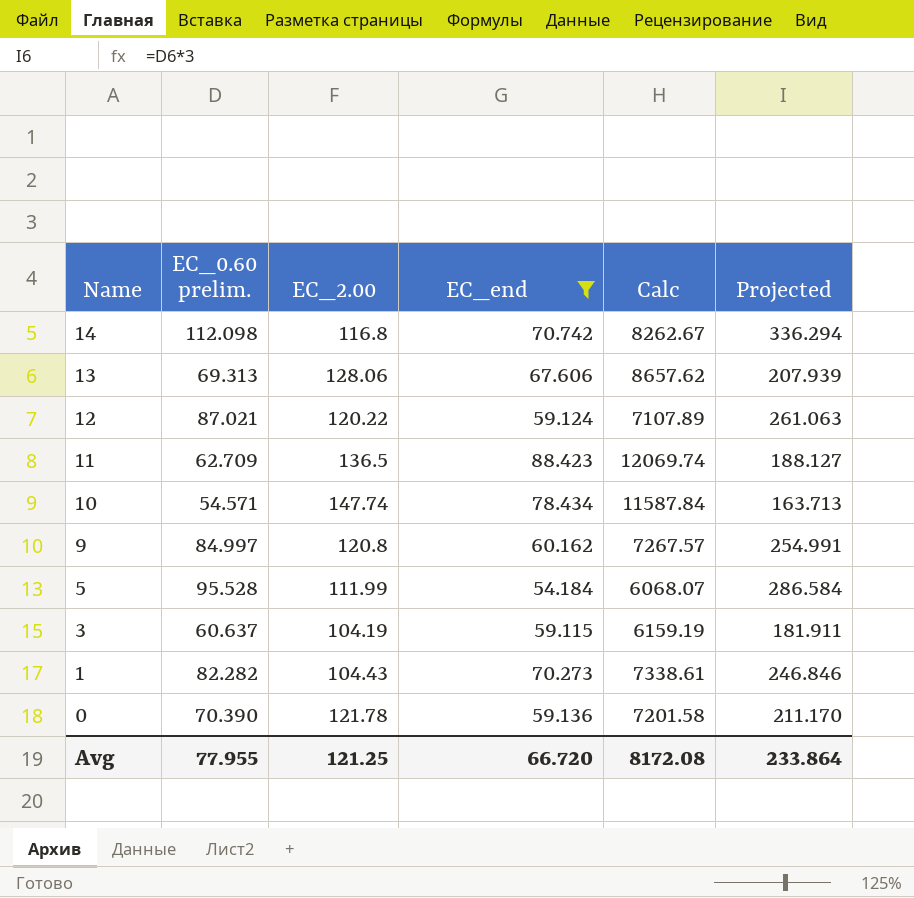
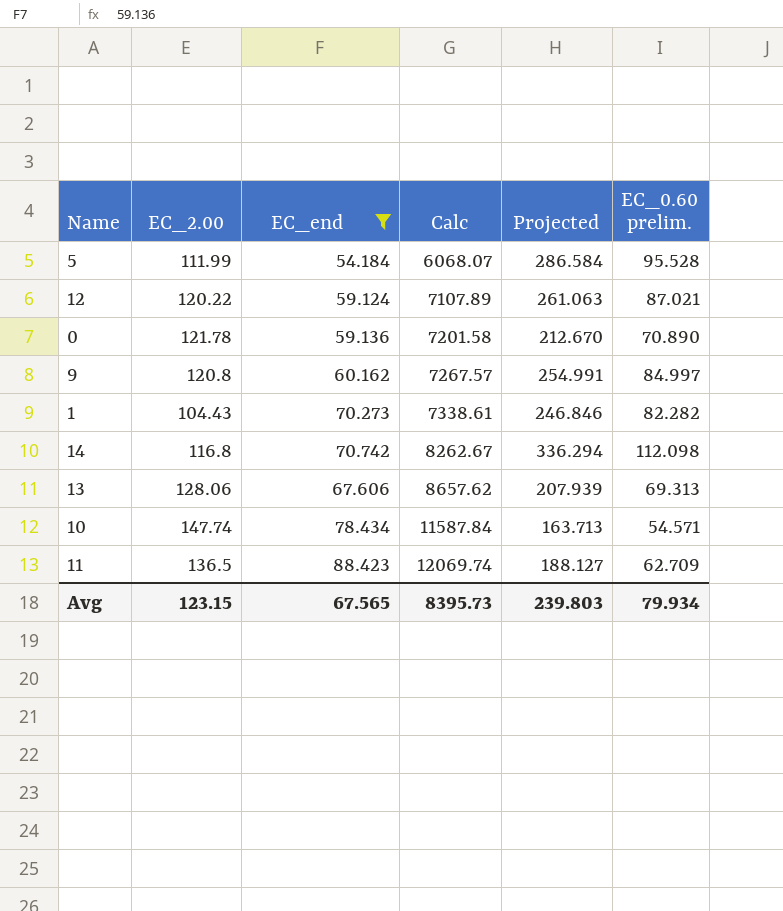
row order: Name descending -> Calc ascending
column EC_0.60 prelim. | position: 2 -> 6
row 3: 60.637 | 104.19 | 59.115 | 6159.19 | 181.911 -> none
0 | Projected: 211.170 -> 212.670
0 | EC_0.60 prelim.: 70.390 -> 70.890
Avg | EC_2.00: 121.25 -> 123.15
Avg | EC_end: 66.720 -> 67.565
Avg | Calc: 8172.08 -> 8395.73
Avg | Projected: 233.864 -> 239.803
Avg | EC_0.60 prelim.: 77.955 -> 79.934

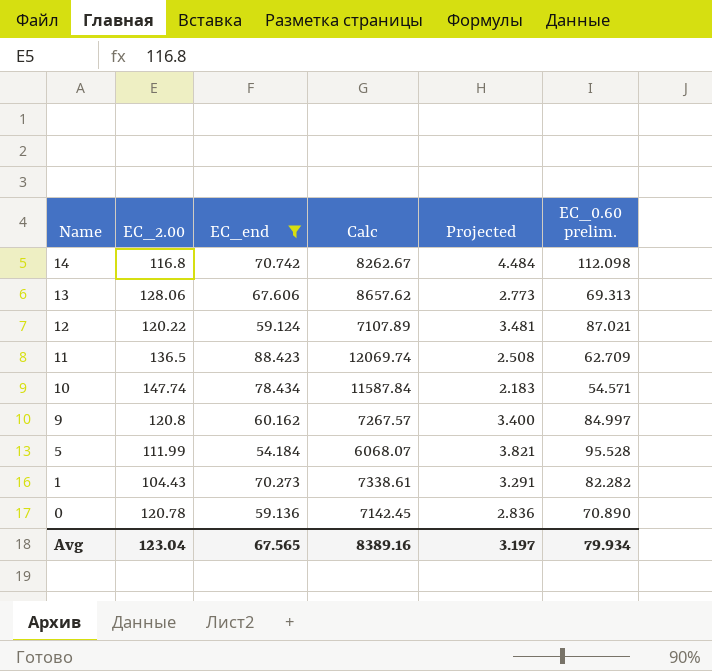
row order: Calc ascending -> Name descending
column Projected | formula: [EC_0.60 prelim.] * 3 -> [EC_0.60 prelim.] * 0.04
0 | EC_2.00: 121.78 -> 120.78
0 | Calc: 7201.58 -> 7142.45
Avg | EC_2.00: 123.15 -> 123.04
Avg | Calc: 8395.73 -> 8389.16
Avg | Projected: 239.803 -> 3.197

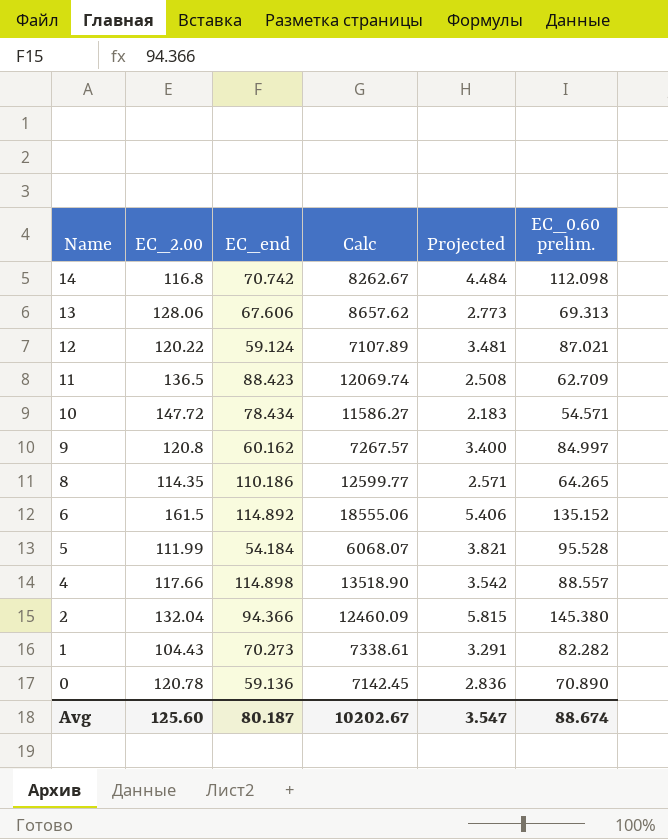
filter: EC_end <= 88.423 -> none
10 | EC_2.00: 147.74 -> 147.72
10 | Calc: 11587.84 -> 11586.27
Avg | EC_2.00: 123.04 -> 125.60
Avg | EC_end: 67.565 -> 80.187
Avg | Calc: 8389.16 -> 10202.67
Avg | Projected: 3.197 -> 3.547
Avg | EC_0.60 prelim.: 79.934 -> 88.674

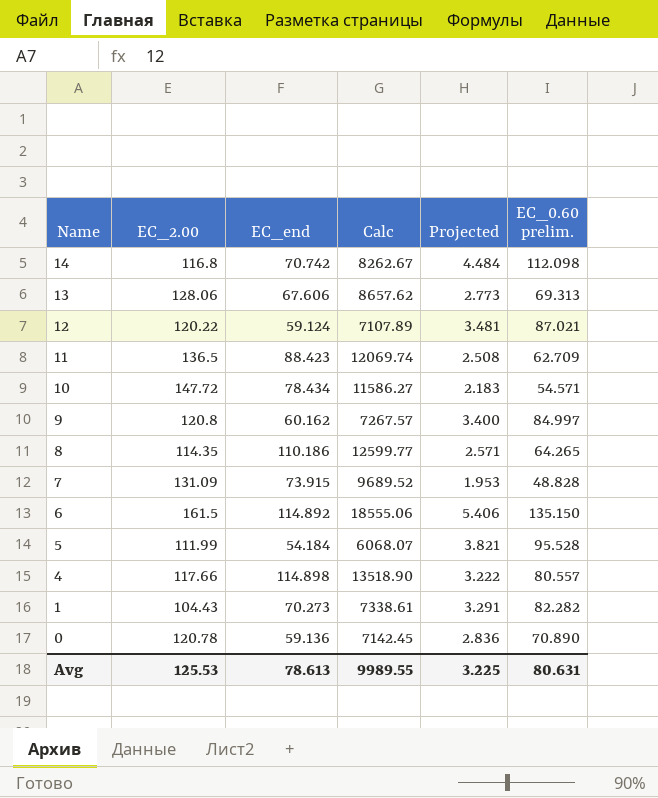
row 2: 132.04 | 94.366 | 12460.09 | 5.815 | 145.380 -> none
row 7: none -> 131.09 | 73.915 | 9689.52 | 1.953 | 48.828
6 | EC_0.60 prelim.: 135.152 -> 135.150
4 | Projected: 3.542 -> 3.222
4 | EC_0.60 prelim.: 88.557 -> 80.557
Avg | EC_2.00: 125.60 -> 125.53
Avg | EC_end: 80.187 -> 78.613
Avg | Calc: 10202.67 -> 9989.55
Avg | Projected: 3.547 -> 3.225
Avg | EC_0.60 prelim.: 88.674 -> 80.631

